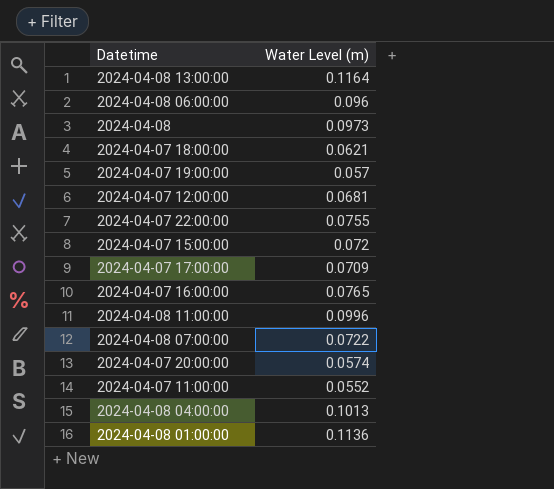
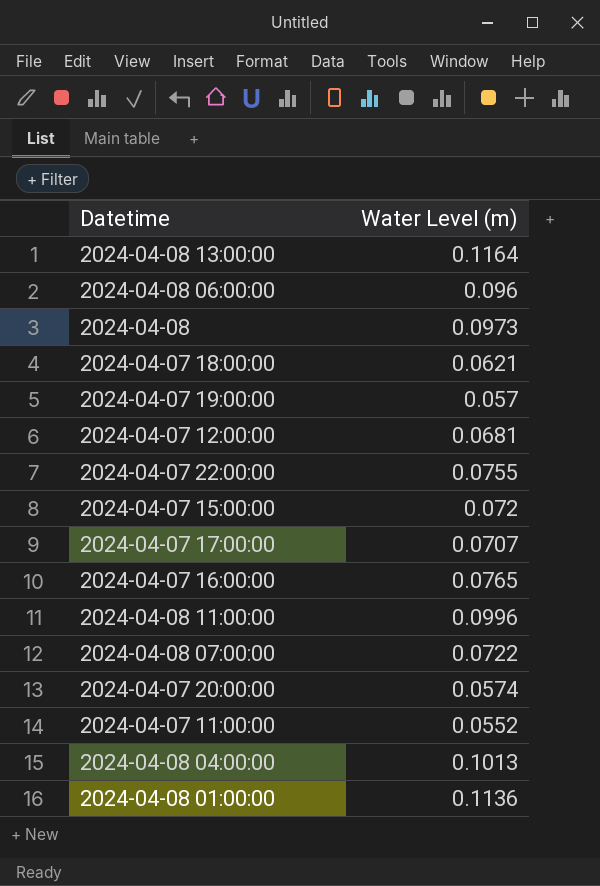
2024-04-07 17:00:00 | Water Level (m): 0.0709 -> 0.0707

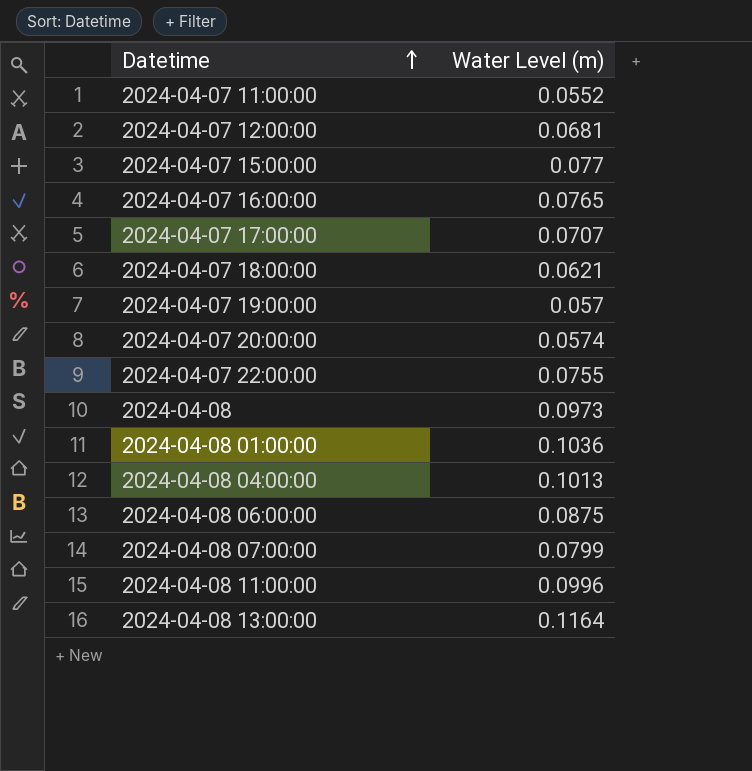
row order: none -> Datetime ascending
2024-04-07 15:00:00 | Water Level (m): 0.072 -> 0.077
2024-04-08 01:00:00 | Water Level (m): 0.1136 -> 0.1036
2024-04-08 06:00:00 | Water Level (m): 0.096 -> 0.0875
2024-04-08 07:00:00 | Water Level (m): 0.0722 -> 0.0799

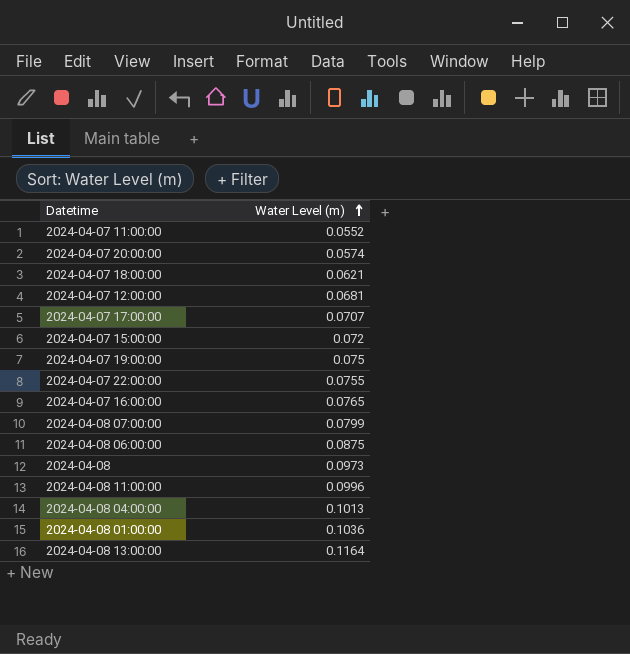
row order: Datetime ascending -> Water Level (m) ascending
2024-04-07 15:00:00 | Water Level (m): 0.077 -> 0.072
2024-04-07 19:00:00 | Water Level (m): 0.057 -> 0.075

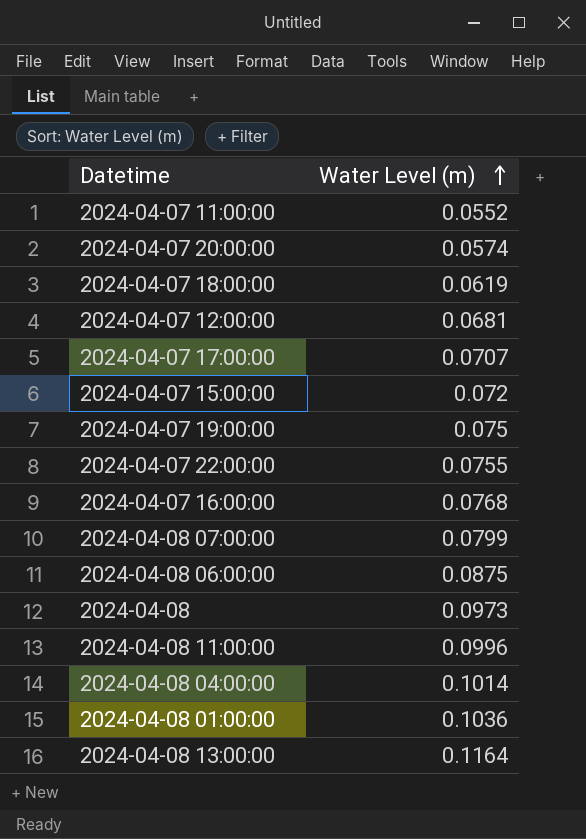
2024-04-07 18:00:00 | Water Level (m): 0.0621 -> 0.0619
2024-04-07 16:00:00 | Water Level (m): 0.0765 -> 0.0768
2024-04-08 04:00:00 | Water Level (m): 0.1013 -> 0.1014

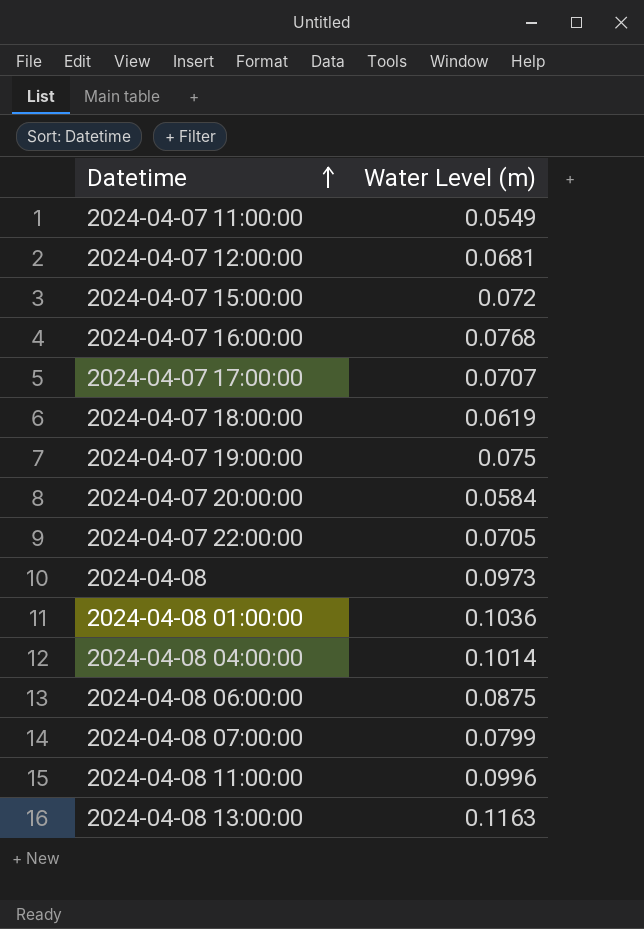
row order: Water Level (m) ascending -> Datetime ascending
2024-04-07 11:00:00 | Water Level (m): 0.0552 -> 0.0549
2024-04-07 20:00:00 | Water Level (m): 0.0574 -> 0.0584
2024-04-07 22:00:00 | Water Level (m): 0.0755 -> 0.0705
2024-04-08 13:00:00 | Water Level (m): 0.1164 -> 0.1163

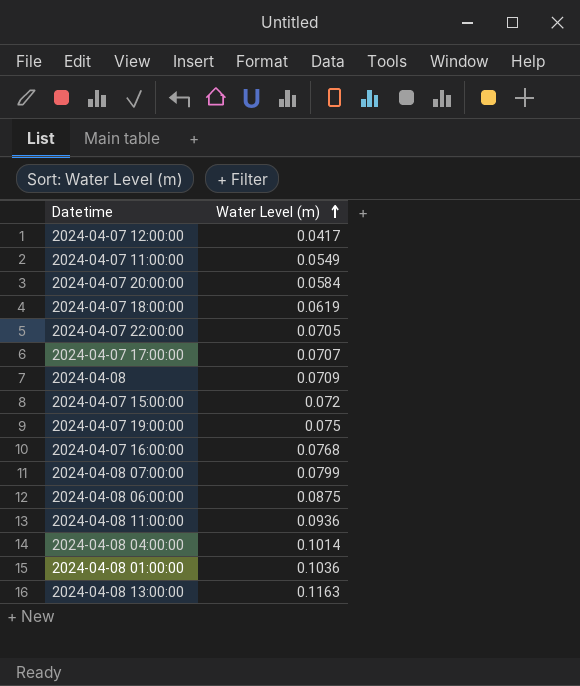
row order: Datetime ascending -> Water Level (m) ascending
2024-04-07 12:00:00 | Water Level (m): 0.0681 -> 0.0417
2024-04-08 | Water Level (m): 0.0973 -> 0.0709
2024-04-08 11:00:00 | Water Level (m): 0.0996 -> 0.0936

